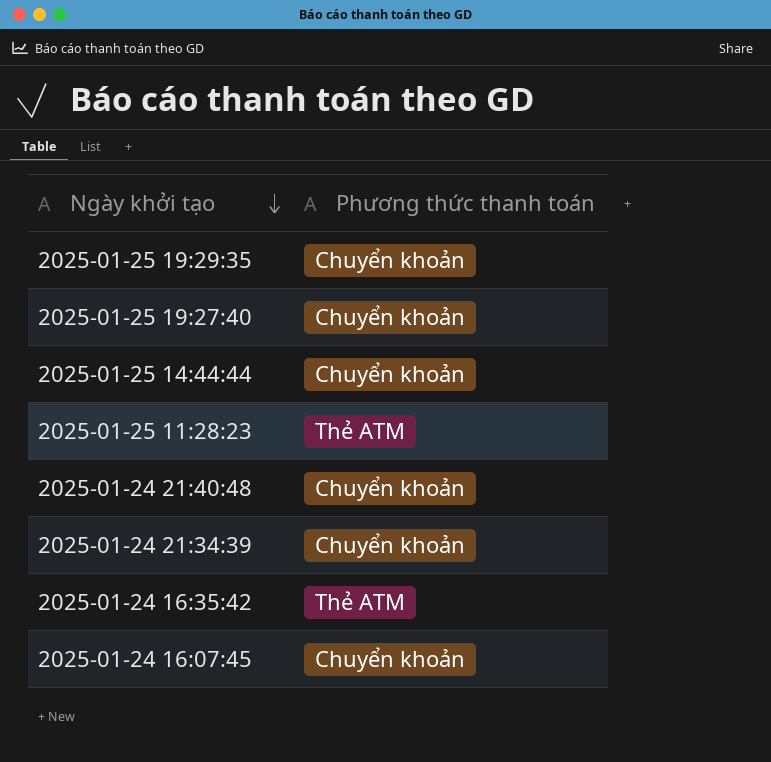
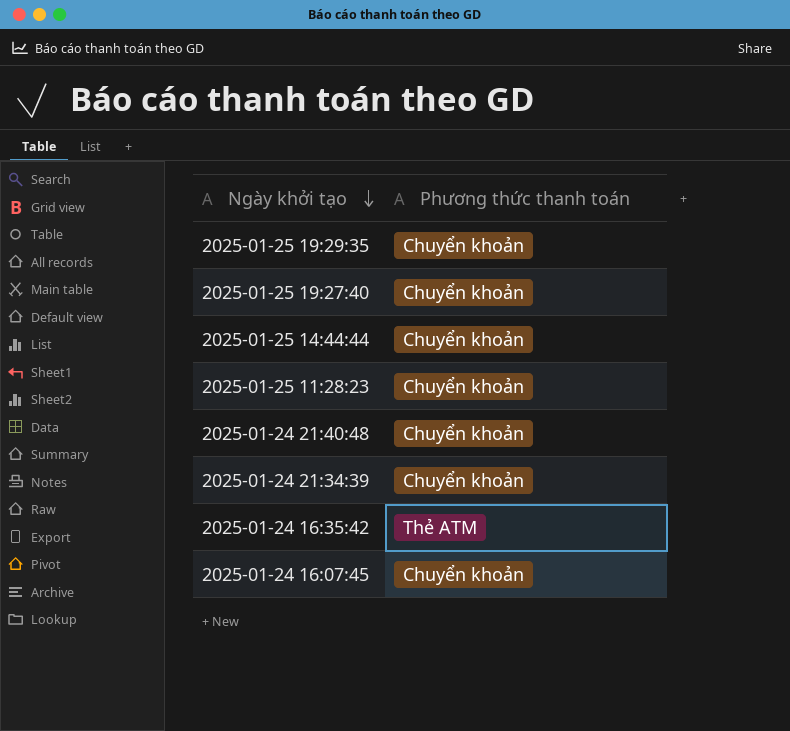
2025-01-25 11:28:23 | Phương thức thanh toán: Thẻ ATM -> Chuyển khoản

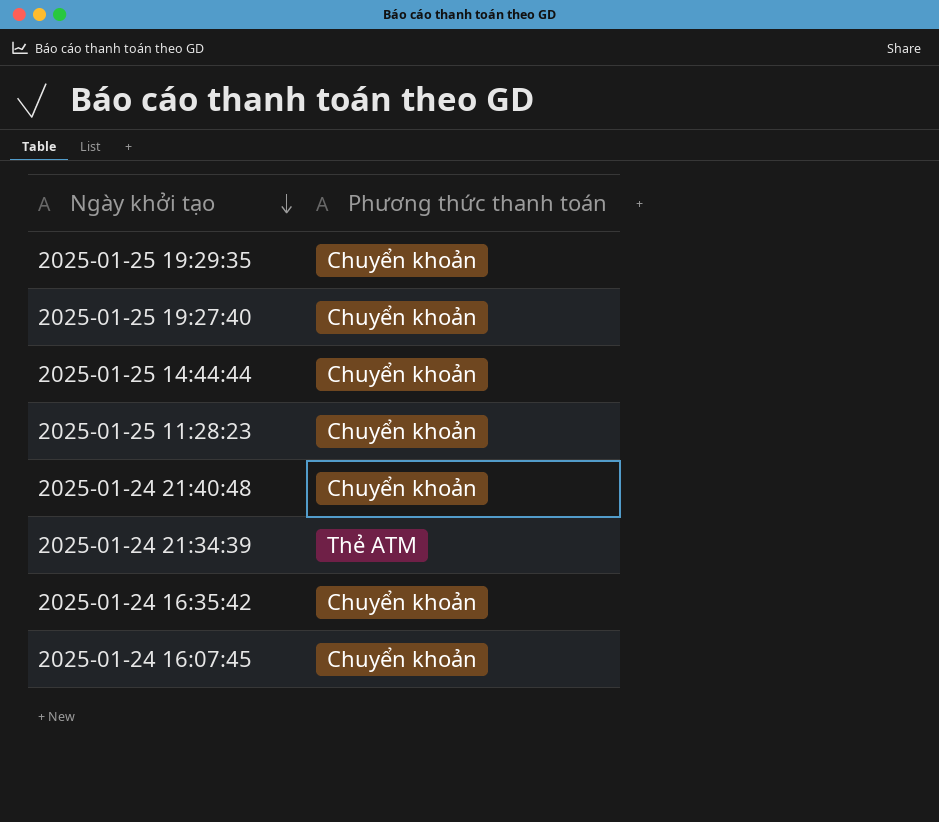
2025-01-24 21:34:39 | Phương thức thanh toán: Chuyển khoản -> Thẻ ATM
2025-01-24 16:35:42 | Phương thức thanh toán: Thẻ ATM -> Chuyển khoản

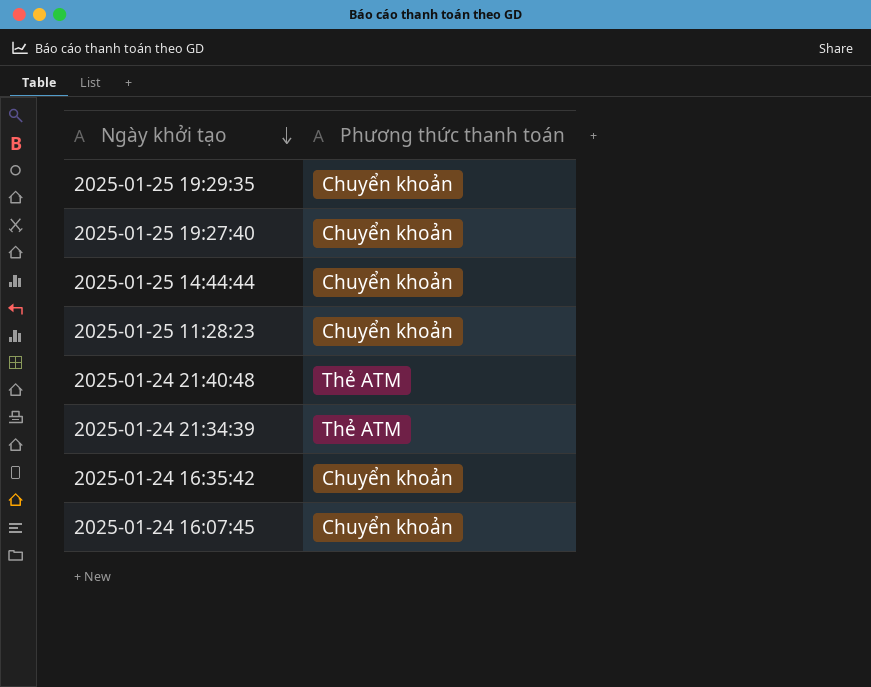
2025-01-24 21:40:48 | Phương thức thanh toán: Chuyển khoản -> Thẻ ATM

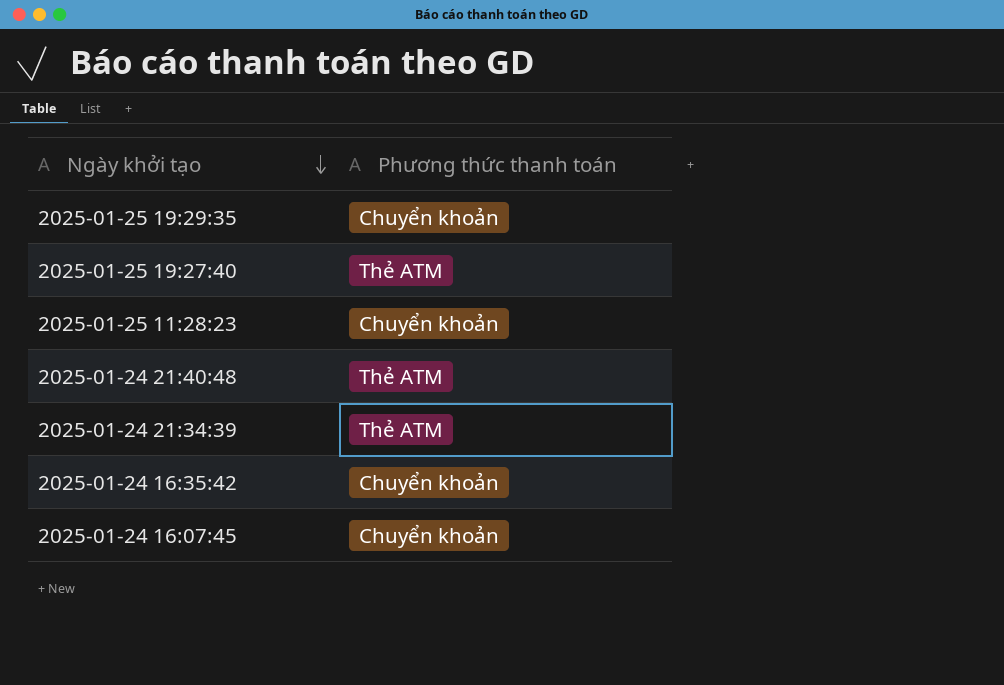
row 2025-01-25 14:44:44: Chuyển khoản -> none
2025-01-25 19:27:40 | Phương thức thanh toán: Chuyển khoản -> Thẻ ATM

